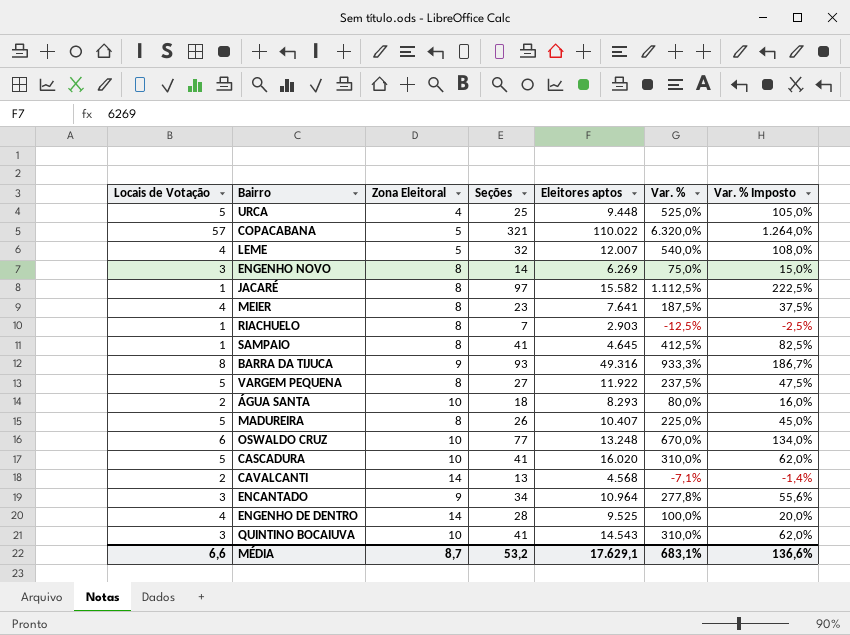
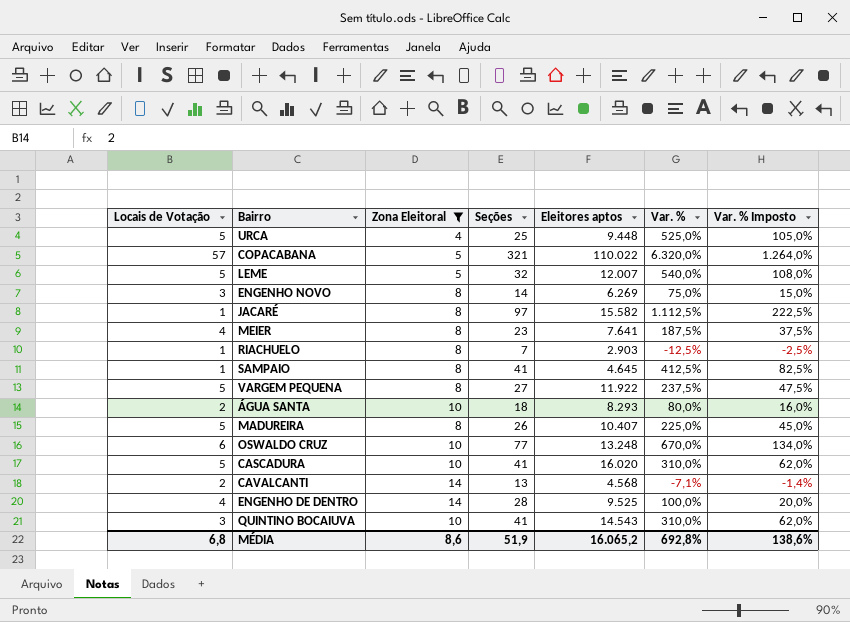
filter: none -> Zona Eleitoral != 9
LEME | Locais de Votação: 4 -> 5
MÉDIA | Locais de Votação: 6,6 -> 6,8
MÉDIA | Zona Eleitoral: 8,7 -> 8,6
MÉDIA | Seções: 53,2 -> 51,9
MÉDIA | Eleitores aptos: 17.629,1 -> 16.065,2
MÉDIA | Var. %: 683,1% -> 692,8%
MÉDIA | Var. % Imposto: 136,6% -> 138,6%

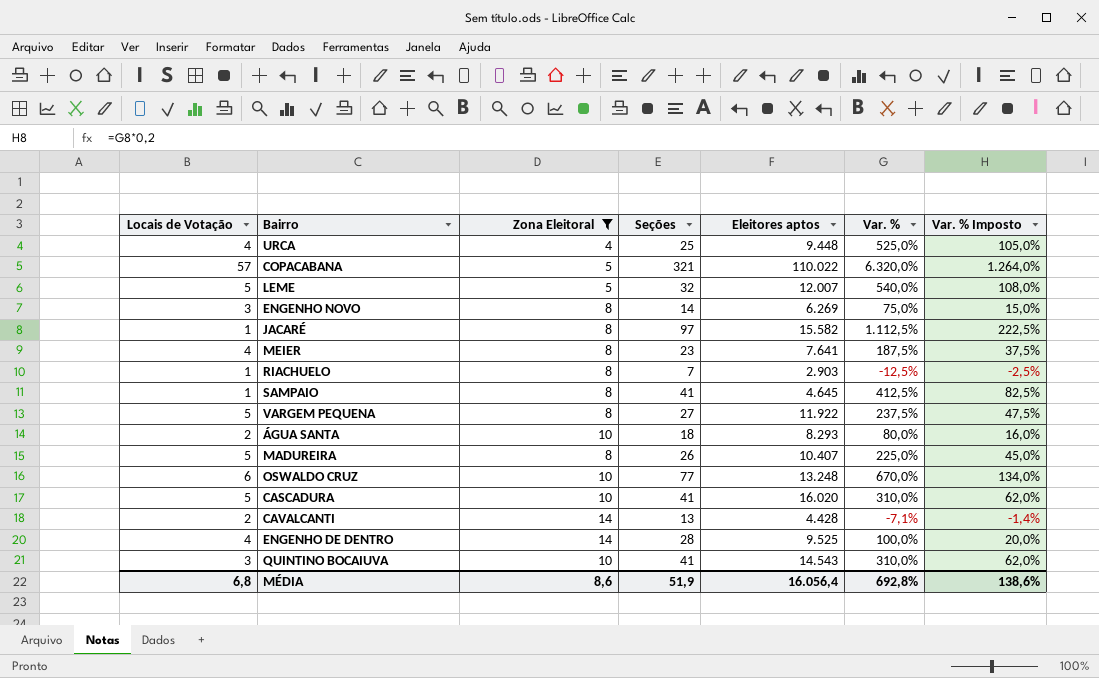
URCA | Locais de Votação: 5 -> 4
CAVALCANTI | Eleitores aptos: 4.568 -> 4.428
MÉDIA | Eleitores aptos: 16.065,2 -> 16.056,4

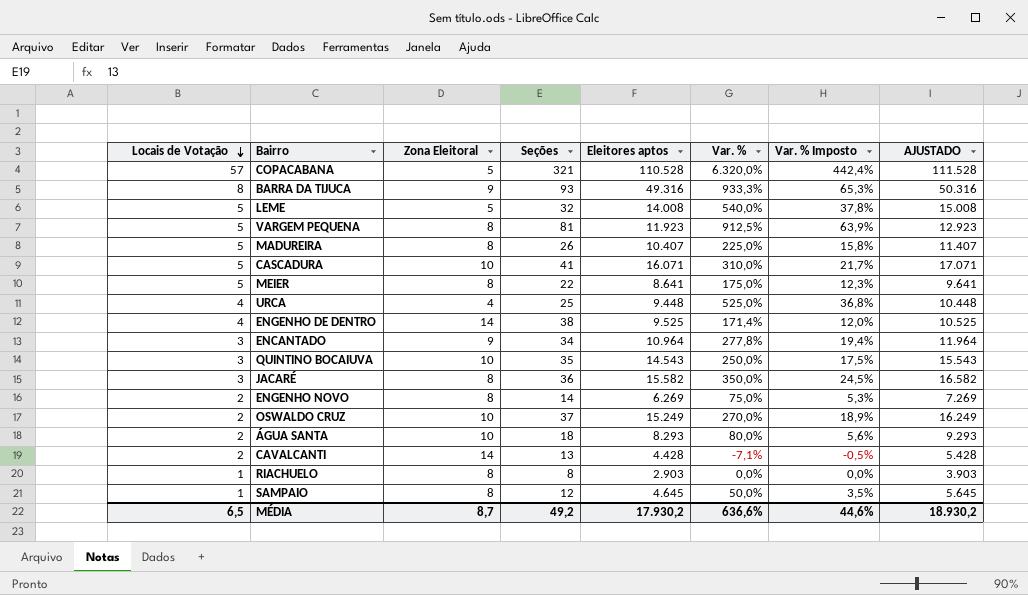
filter: Zona Eleitoral != 9 -> none
row order: none -> Locais de Votação descending
column Var. % Imposto | formula: [Var. %] * 0,2 -> [Var. %] * 0,07
column AJUSTADO | formula: none -> [Eleitores aptos] + 1000
COPACABANA | Eleitores aptos: 110.022 -> 110.528
LEME | Eleitores aptos: 12.007 -> 14.008
VARGEM PEQUENA | Seções: 27 -> 81
VARGEM PEQUENA | Eleitores aptos: 11.922 -> 11.923
VARGEM PEQUENA | Var. %: 237,5% -> 912,5%
CASCADURA | Eleitores aptos: 16.020 -> 16.071
MEIER | Locais de Votação: 4 -> 5
MEIER | Seções: 23 -> 22
MEIER | Eleitores aptos: 7.641 -> 8.641
MEIER | Var. %: 187,5% -> 175,0%
ENGENHO DE DENTRO | Seções: 28 -> 38
ENGENHO DE DENTRO | Var. %: 100,0% -> 171,4%
QUINTINO BOCAIUVA | Seções: 41 -> 35
QUINTINO BOCAIUVA | Var. %: 310,0% -> 250,0%
JACARÉ | Locais de Votação: 1 -> 3
JACARÉ | Seções: 97 -> 36
JACARÉ | Var. %: 1.112,5% -> 350,0%
ENGENHO NOVO | Locais de Votação: 3 -> 2
OSWALDO CRUZ | Locais de Votação: 6 -> 2
OSWALDO CRUZ | Seções: 77 -> 37
OSWALDO CRUZ | Eleitores aptos: 13.248 -> 15.249
OSWALDO CRUZ | Var. %: 670,0% -> 270,0%
RIACHUELO | Seções: 7 -> 8
RIACHUELO | Var. %: -12,5% -> 0,0%
SAMPAIO | Seções: 41 -> 12
SAMPAIO | Var. %: 412,5% -> 50,0%
MÉDIA | Locais de Votação: 6,8 -> 6,5
MÉDIA | Zona Eleitoral: 8,6 -> 8,7
MÉDIA | Seções: 51,9 -> 49,2
MÉDIA | Eleitores aptos: 16.056,4 -> 17.930,2
MÉDIA | Var. %: 692,8% -> 636,6%
MÉDIA | Var. % Imposto: 138,6% -> 44,6%

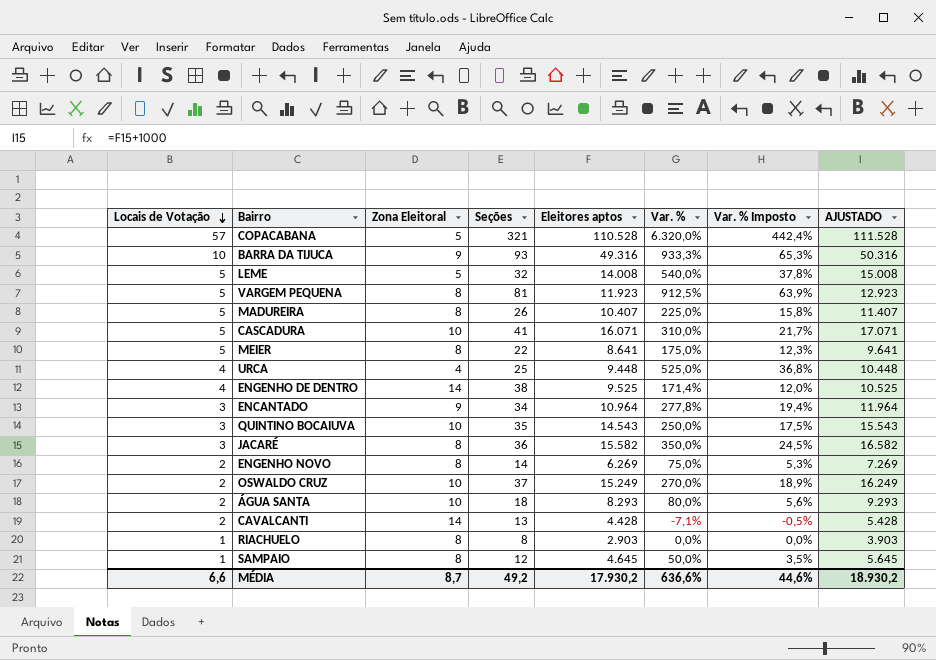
BARRA DA TIJUCA | Locais de Votação: 8 -> 10
MÉDIA | Locais de Votação: 6,5 -> 6,6

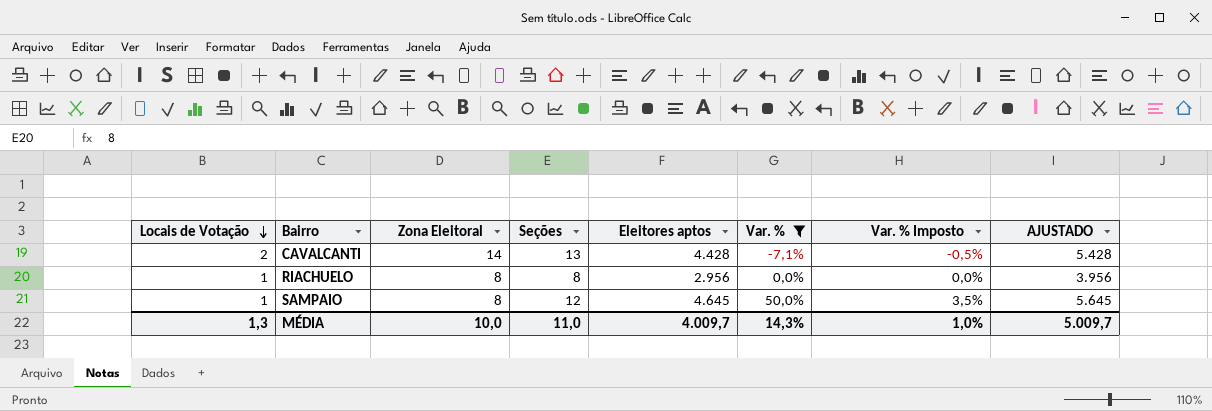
filter: none -> Var. % <= 50,0%
RIACHUELO | Eleitores aptos: 2.903 -> 2.956
RIACHUELO | AJUSTADO: 3.903 -> 3.956
MÉDIA | Locais de Votação: 6,6 -> 1,3
MÉDIA | Zona Eleitoral: 8,7 -> 10,0
MÉDIA | Seções: 49,2 -> 11,0
MÉDIA | Eleitores aptos: 17.930,2 -> 4.009,7
MÉDIA | Var. %: 636,6% -> 14,3%
MÉDIA | Var. % Imposto: 44,6% -> 1,0%
MÉDIA | AJUSTADO: 18.930,2 -> 5.009,7

